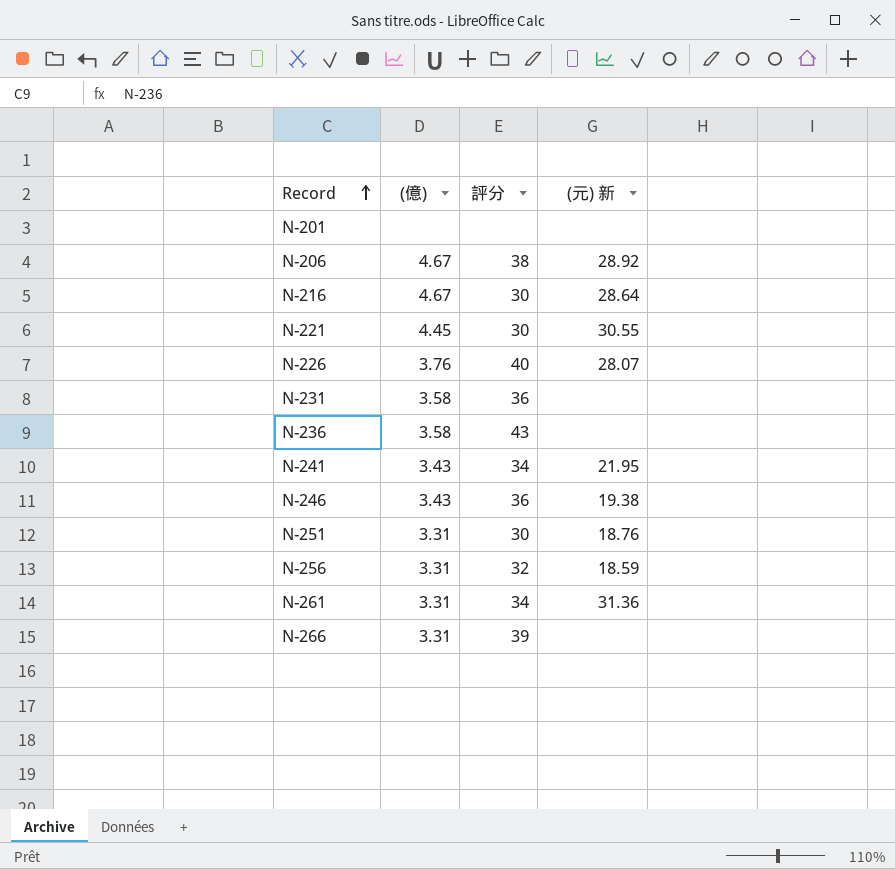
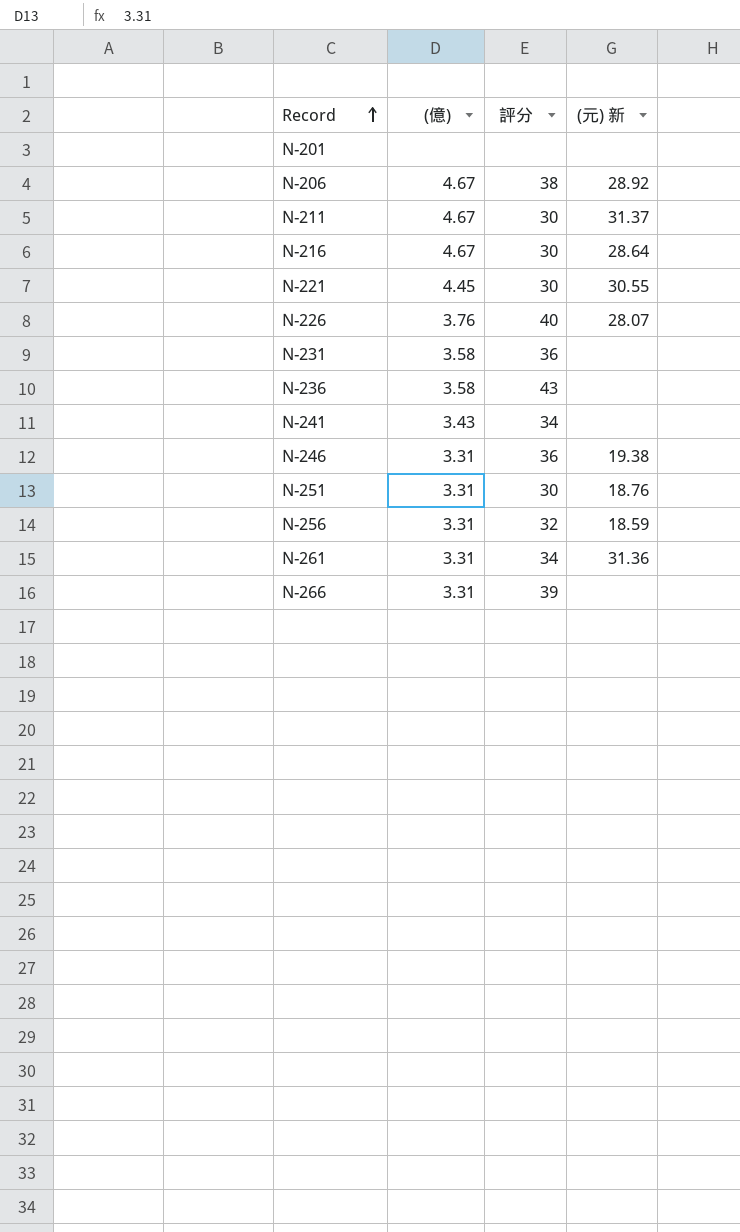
row N-211: none -> 4.67 | 30 | 31.37
N-241 | (元) 新: 21.95 -> none
N-246 | (億): 3.43 -> 3.31

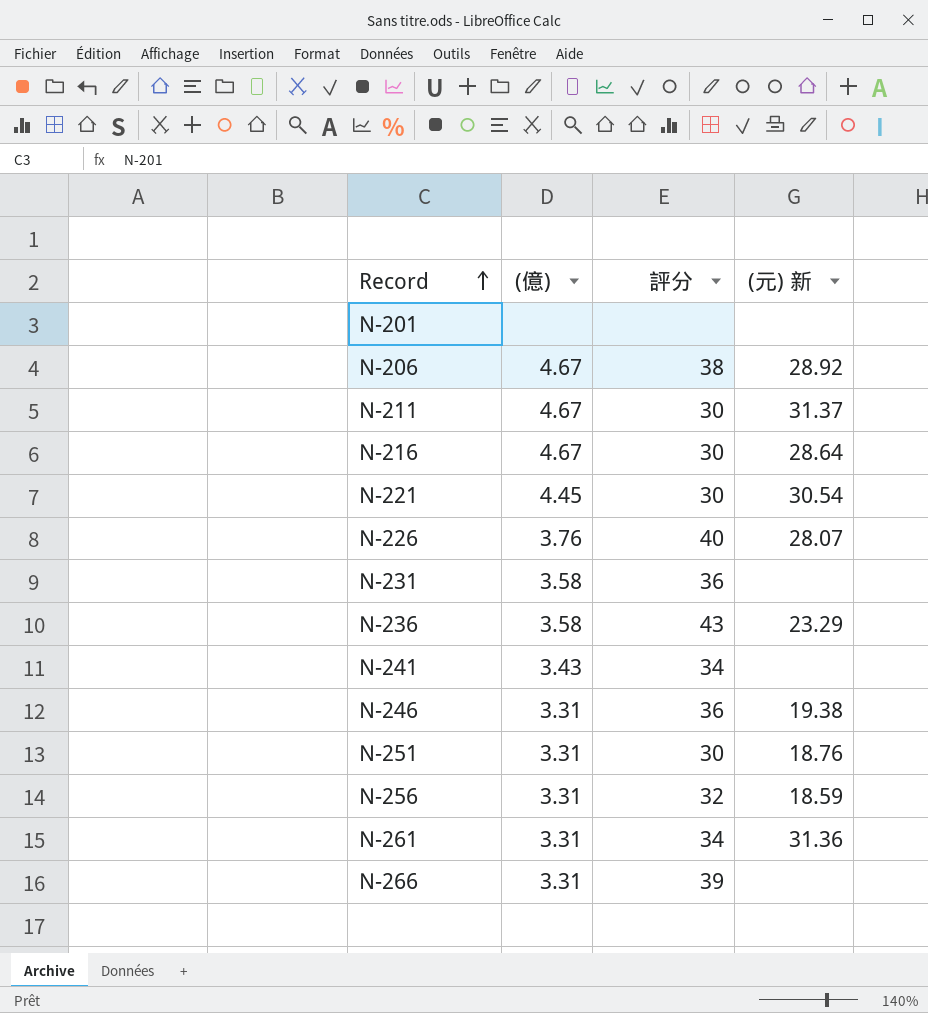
N-221 | (元) 新: 30.55 -> 30.54
N-236 | (元) 新: none -> 23.29

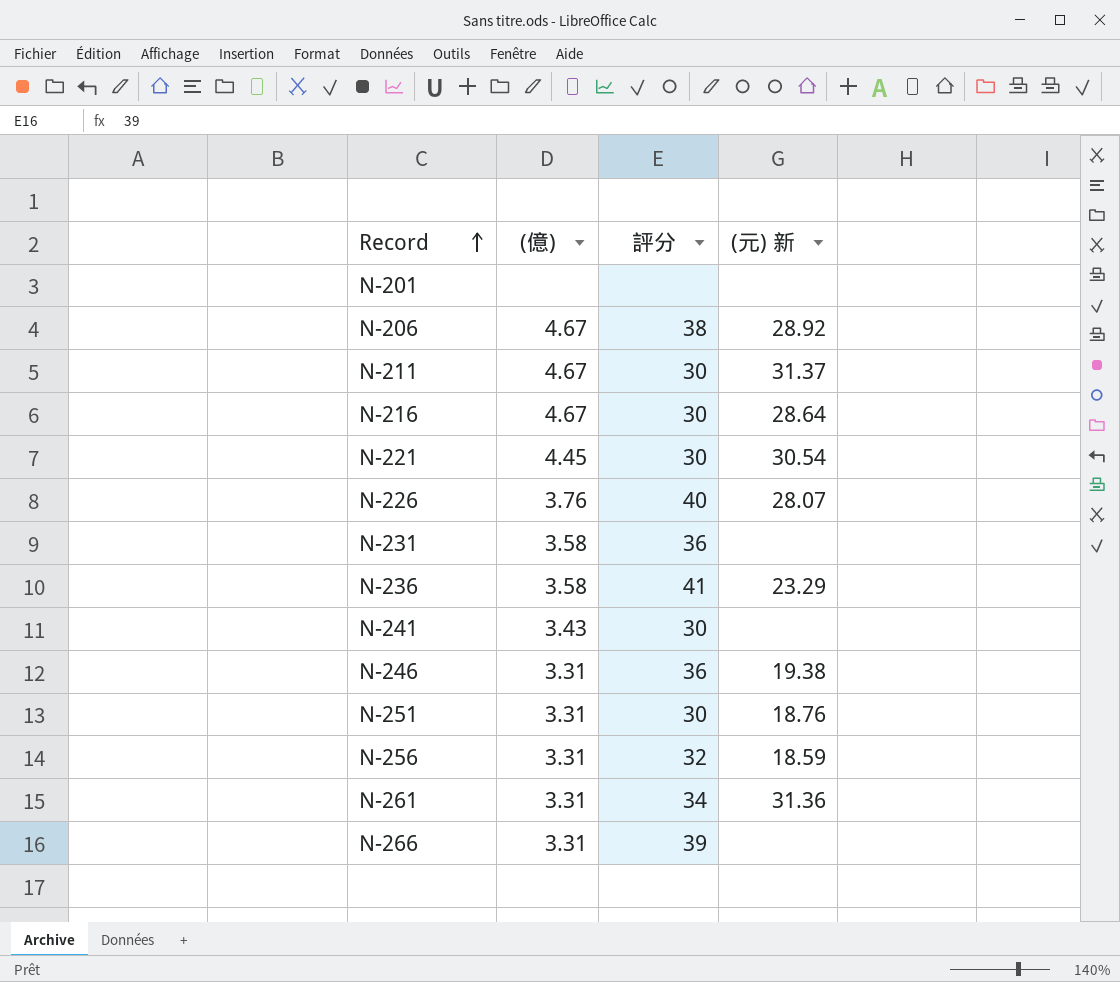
N-236 | 評分: 43 -> 41
N-241 | 評分: 34 -> 30

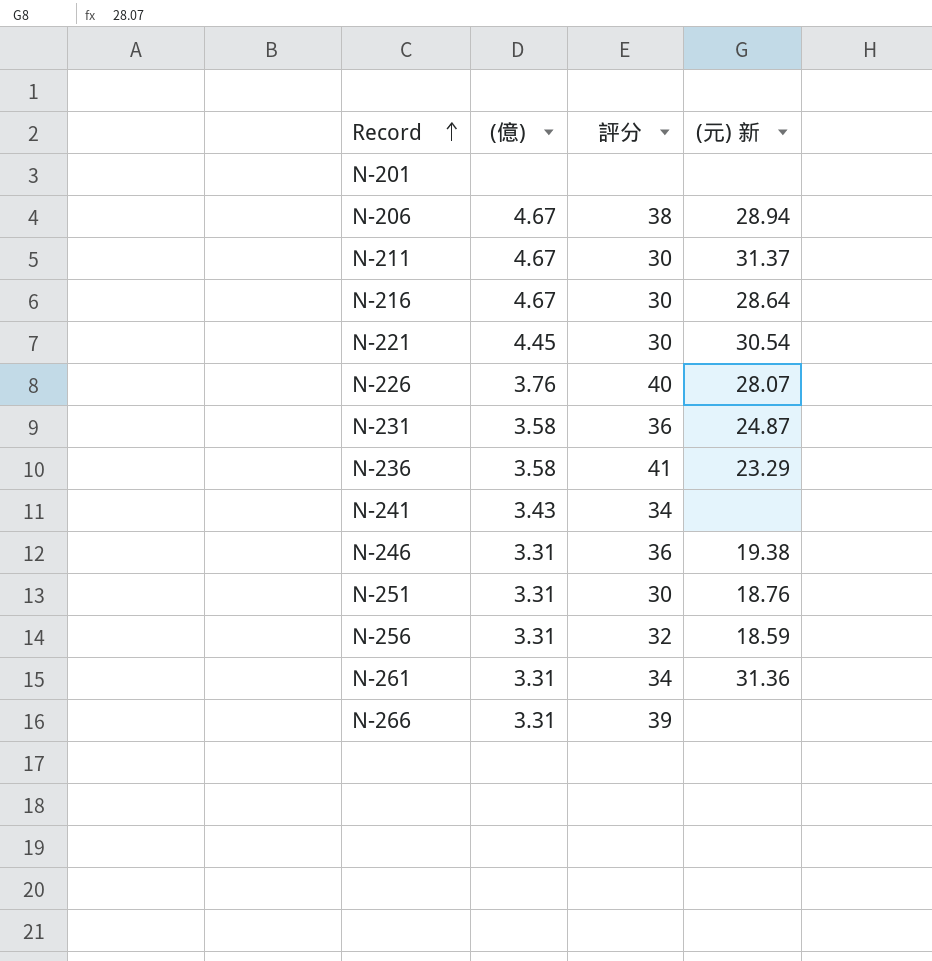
N-206 | (元) 新: 28.92 -> 28.94
N-231 | (元) 新: none -> 24.87
N-241 | 評分: 30 -> 34

